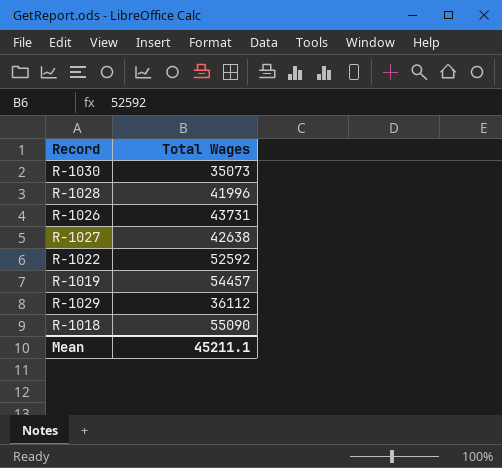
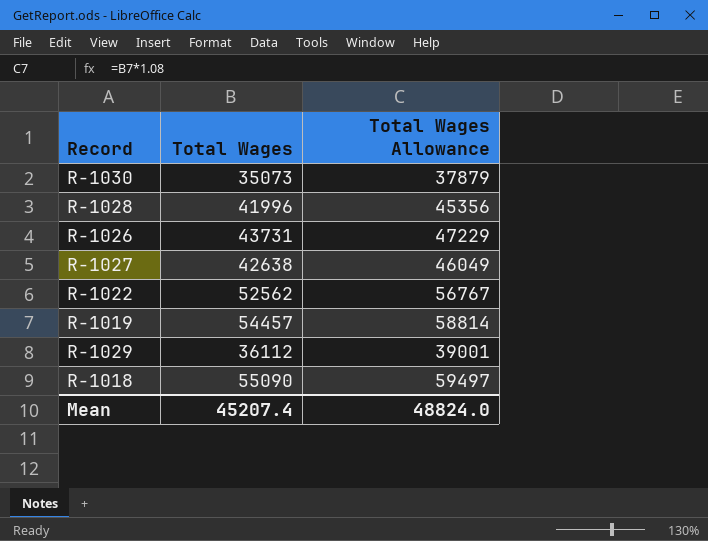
column Total Wages Allowance | formula: none -> [Total Wages] * 1.08
R-1022 | Total Wages: 52592 -> 52562
Mean | Total Wages: 45211.1 -> 45207.4

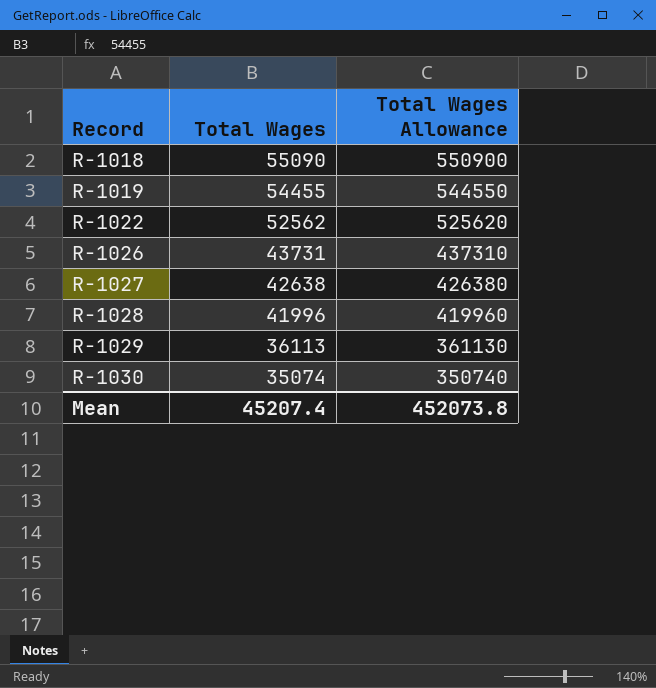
row order: none -> Record ascending
column Total Wages Allowance | formula: [Total Wages] * 1.08 -> [Total Wages] * 10
R-1019 | Total Wages: 54457 -> 54455
R-1029 | Total Wages: 36112 -> 36113
R-1030 | Total Wages: 35073 -> 35074
Mean | Total Wages Allowance: 48824.0 -> 452073.8

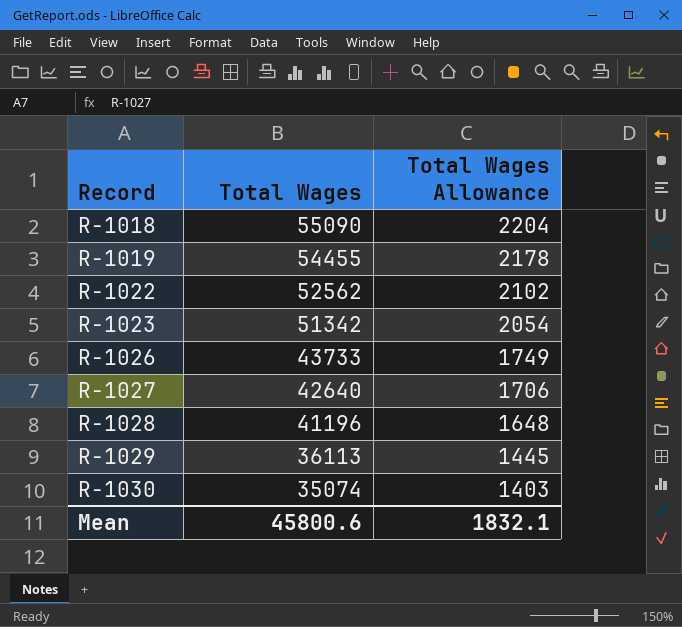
column Total Wages Allowance | formula: [Total Wages] * 10 -> [Total Wages] * 0.04
row R-1023: none -> 51342 | 2054
R-1026 | Total Wages: 43731 -> 43733
R-1027 | Total Wages: 42638 -> 42640
R-1028 | Total Wages: 41996 -> 41196
Mean | Total Wages: 45207.4 -> 45800.6
Mean | Total Wages Allowance: 452073.8 -> 1832.1

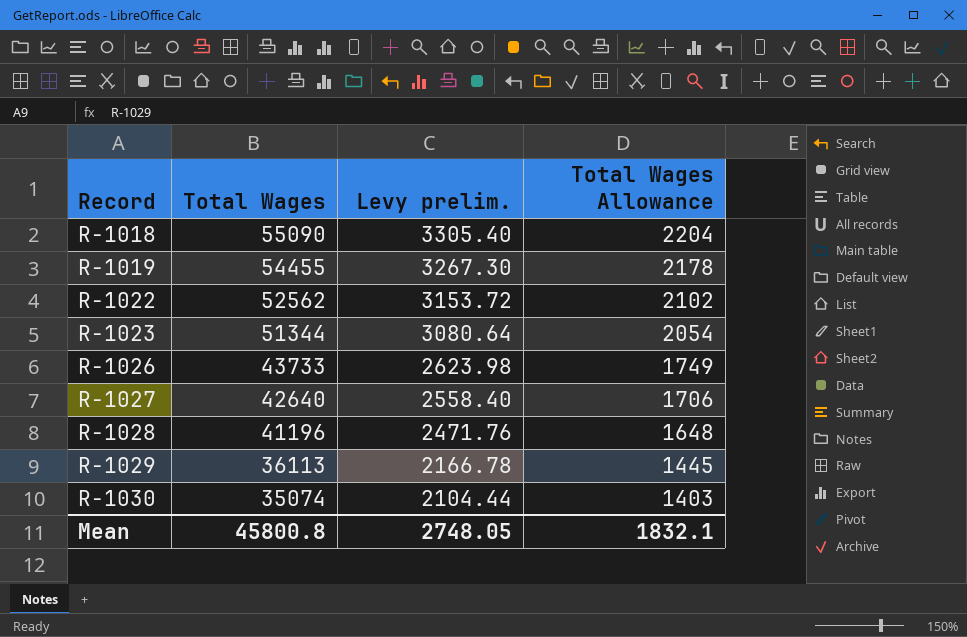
column Levy prelim. | formula: none -> [Total Wages] * 0.06
R-1023 | Total Wages: 51342 -> 51344
Mean | Total Wages: 45800.6 -> 45800.8

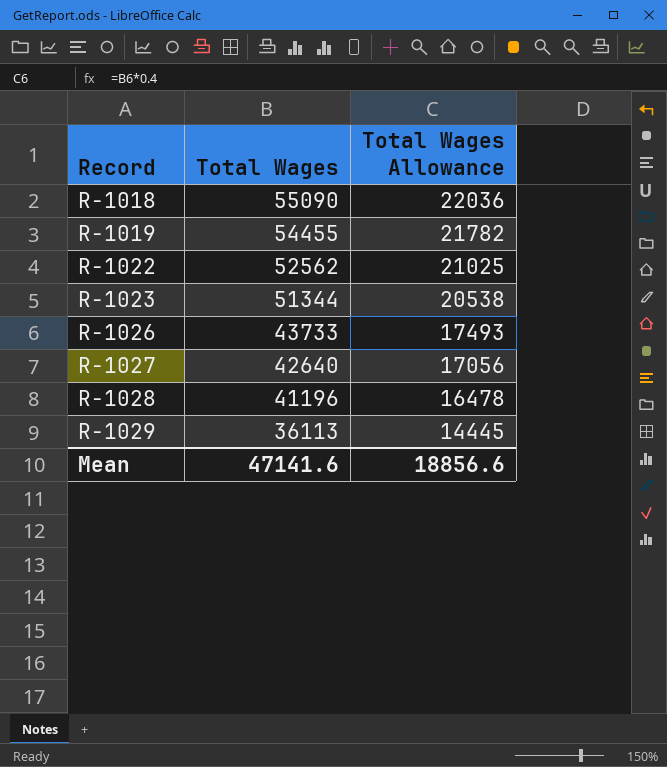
column Levy prelim. | formula: [Total Wages] * 0.06 -> none
column Total Wages Allowance | formula: [Total Wages] * 0.04 -> [Total Wages] * 0.4
row R-1030: 35074 | 2104.44 | 1403 -> none
Mean | Total Wages: 45800.8 -> 47141.6
Mean | Total Wages Allowance: 1832.1 -> 18856.6

